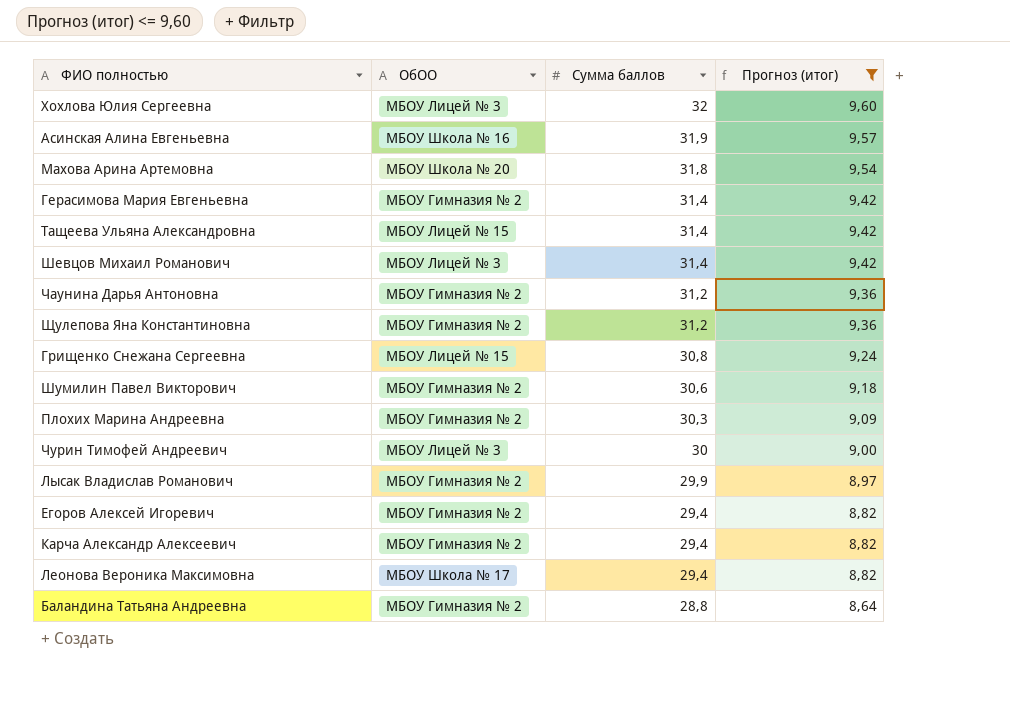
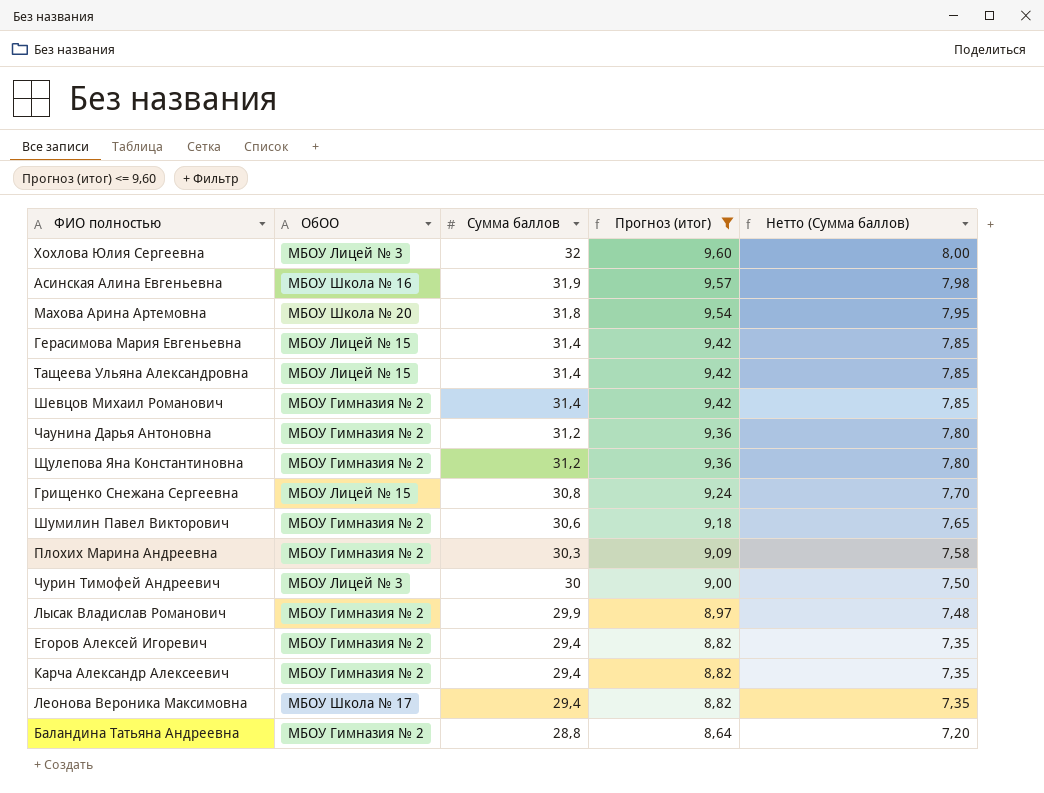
column Нетто (Cумма баллов) | formula: none -> [Cумма баллов] * 0,25
Герасимова Мария Евгеньевна | ОбОО: МБОУ Гимназия № 2 -> МБОУ Лицей № 15
Шевцов Михаил Романович | ОбОО: МБОУ Лицей № 3 -> МБОУ Гимназия № 2

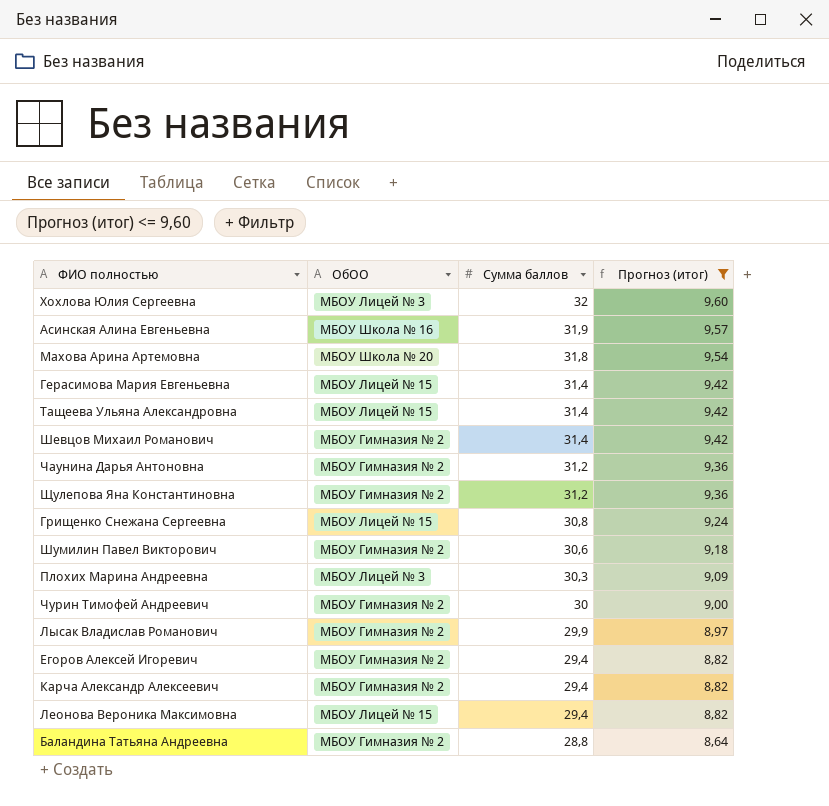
column Нетто (Cумма баллов) | formula: [Cумма баллов] * 0,25 -> none
Плохих Марина Андреевна | ОбОО: МБОУ Гимназия № 2 -> МБОУ Лицей № 3
Чурин Тимофей Андреевич | ОбОО: МБОУ Лицей № 3 -> МБОУ Гимназия № 2
Леонова Вероника Максимовна | ОбОО: МБОУ Школа № 17 -> МБОУ Лицей № 15

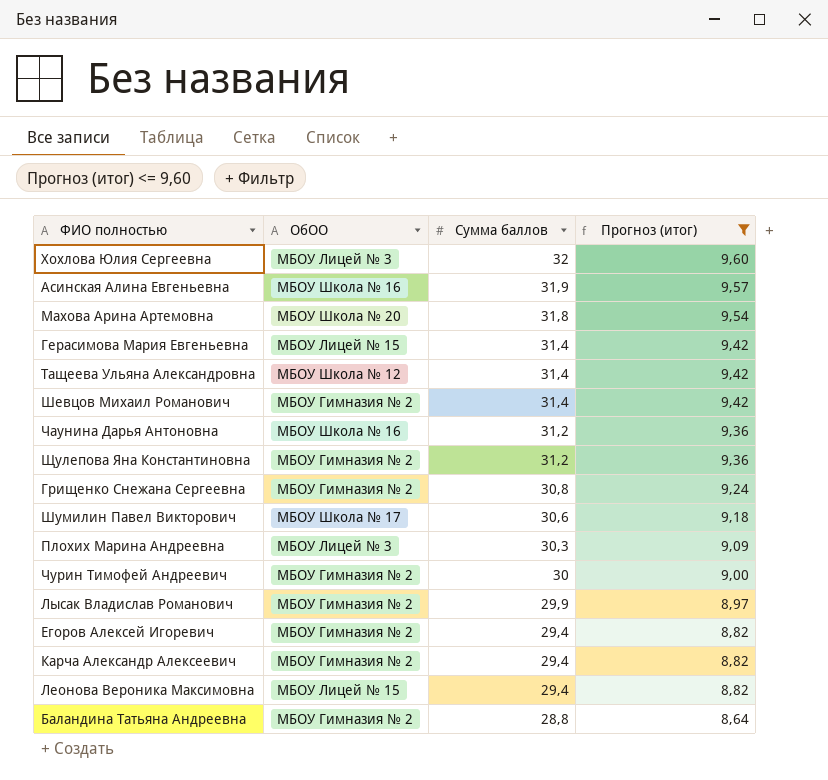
Тащеева Ульяна Александровна | ОбОО: МБОУ Лицей № 15 -> МБОУ Школа № 12
Чаунина Дарья Антоновна | ОбОО: МБОУ Гимназия № 2 -> МБОУ Школа № 16
Грищенко Снежана Сергеевна | ОбОО: МБОУ Лицей № 15 -> МБОУ Гимназия № 2
Шумилин Павел Викторович | ОбОО: МБОУ Гимназия № 2 -> МБОУ Школа № 17

